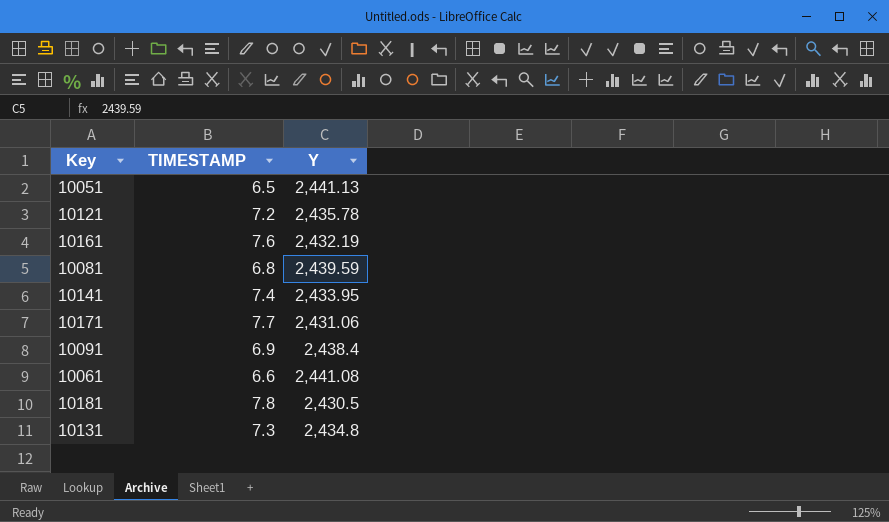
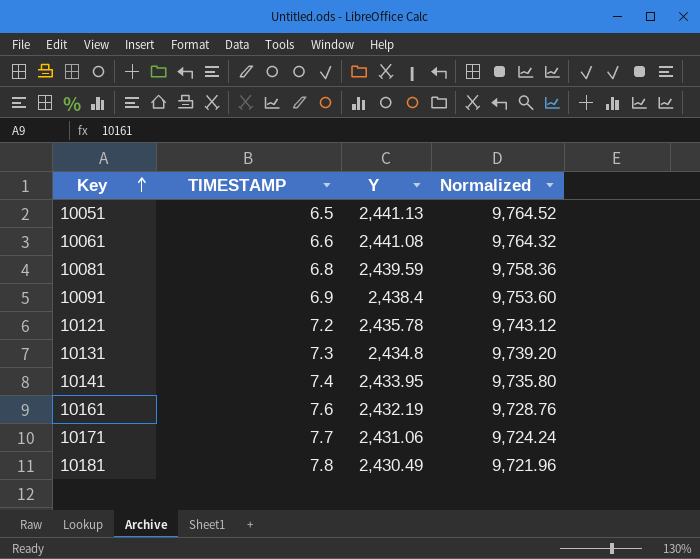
row order: none -> Key ascending
column Normalized | formula: none -> [Y] * 4
10181 | Y: 2,430.5 -> 2,430.49

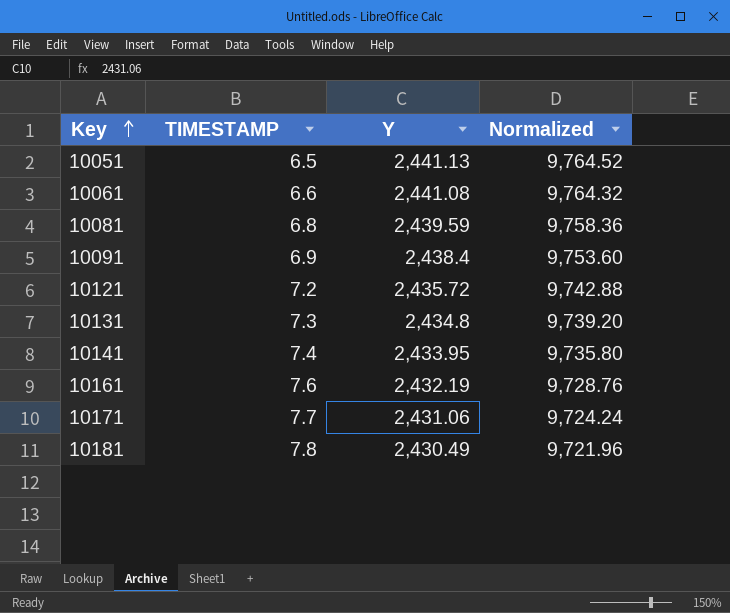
10121 | Y: 2,435.78 -> 2,435.72
10121 | Normalized: 9,743.12 -> 9,742.88

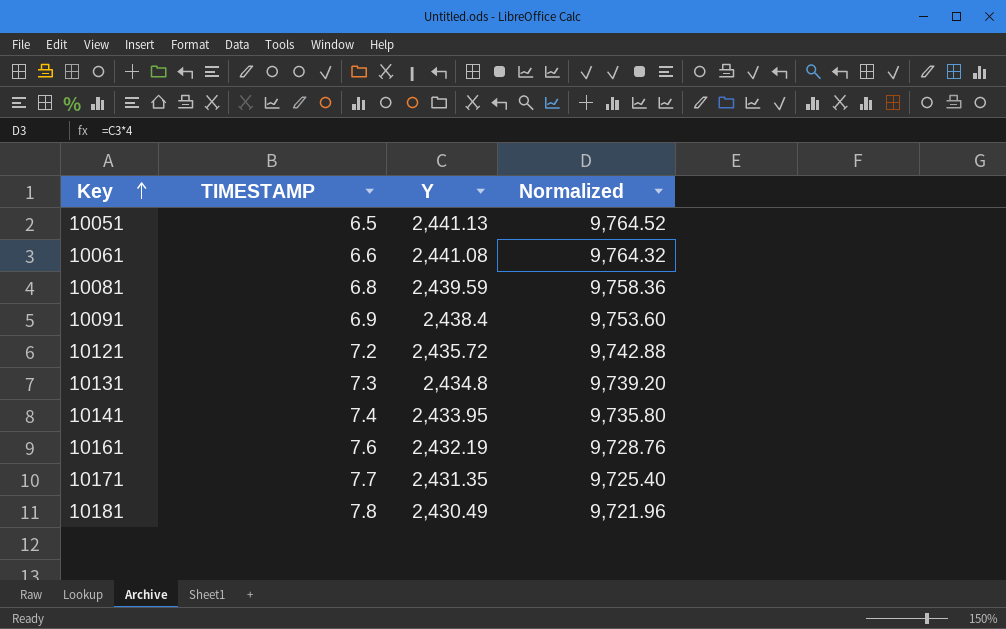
10171 | Y: 2,431.06 -> 2,431.35
10171 | Normalized: 9,724.24 -> 9,725.40

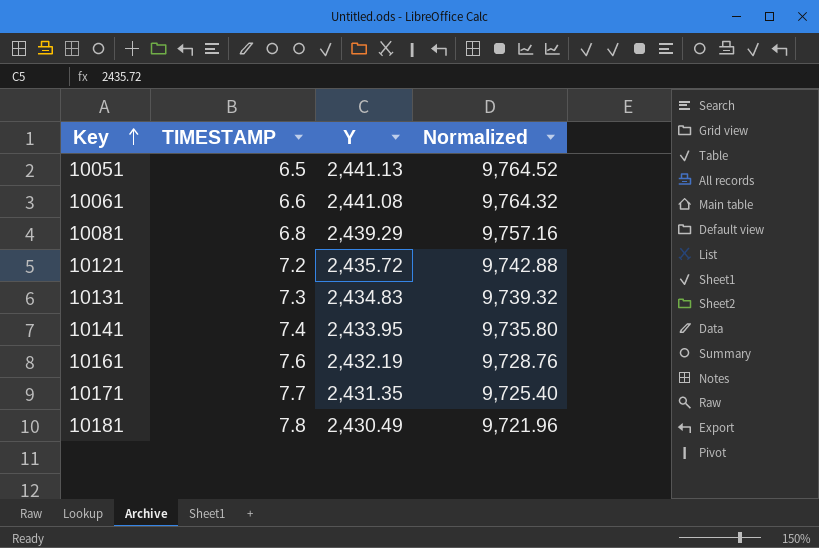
row 10091: 6.9 | 2,438.4 | 9,753.60 -> none
10081 | Y: 2,439.59 -> 2,439.29
10081 | Normalized: 9,758.36 -> 9,757.16
10131 | Y: 2,434.8 -> 2,434.83
10131 | Normalized: 9,739.20 -> 9,739.32

